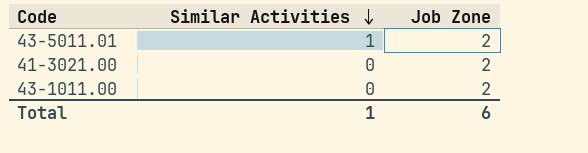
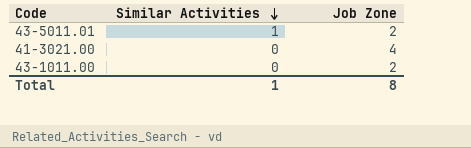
41-3021.00 | Job Zone: 2 -> 4
Total | Job Zone: 6 -> 8

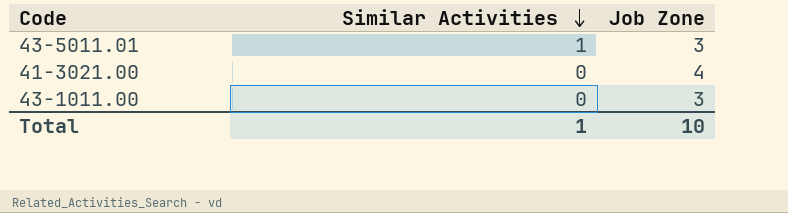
43-5011.01 | Job Zone: 2 -> 3
43-1011.00 | Job Zone: 2 -> 3
Total | Job Zone: 8 -> 10

